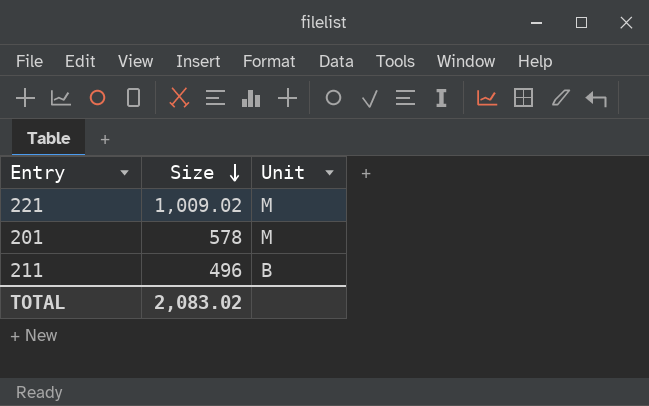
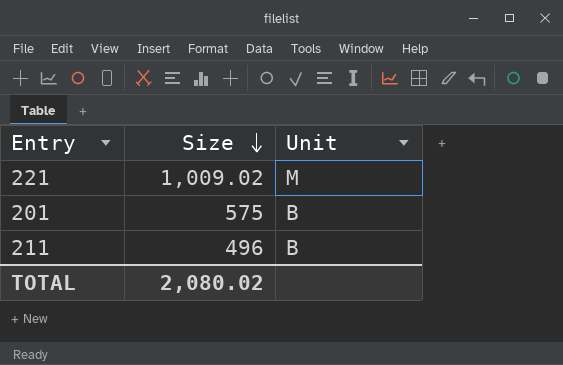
201 | Size: 578 -> 575
201 | Unit: M -> B
TOTAL | Size: 2,083.02 -> 2,080.02

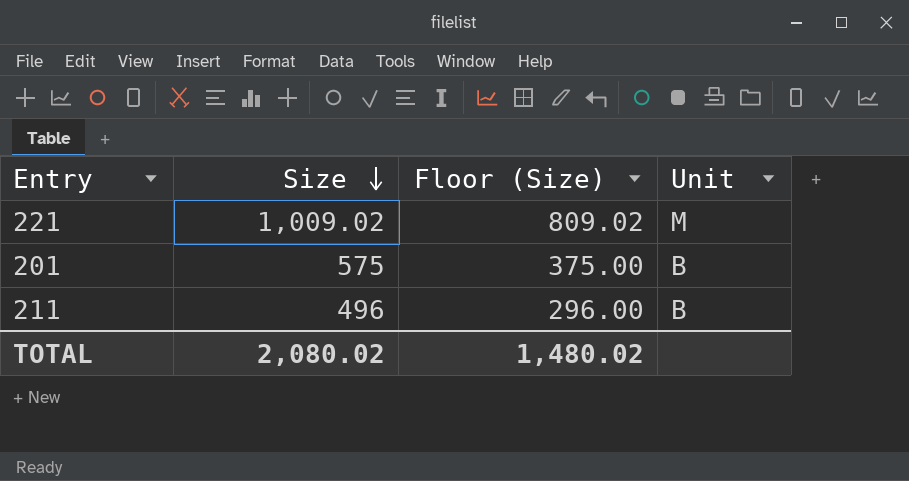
column Floor (Size) | formula: none -> [Size] - 200

